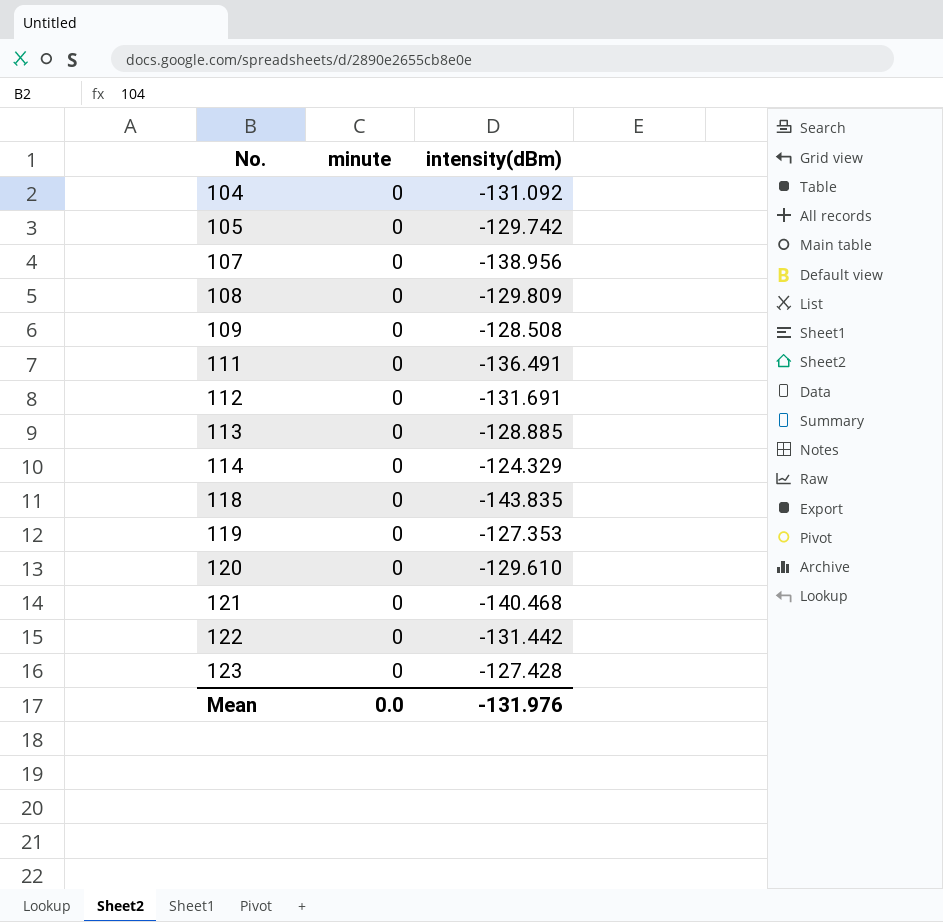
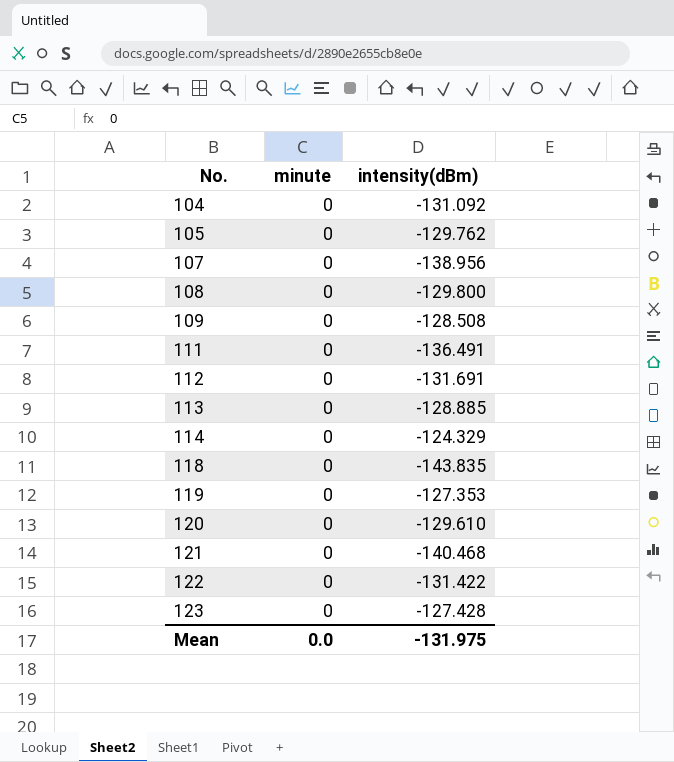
105 | intensity(dBm): -129.742 -> -129.762
108 | intensity(dBm): -129.809 -> -129.800
122 | intensity(dBm): -131.442 -> -131.422
Mean | intensity(dBm): -131.976 -> -131.975

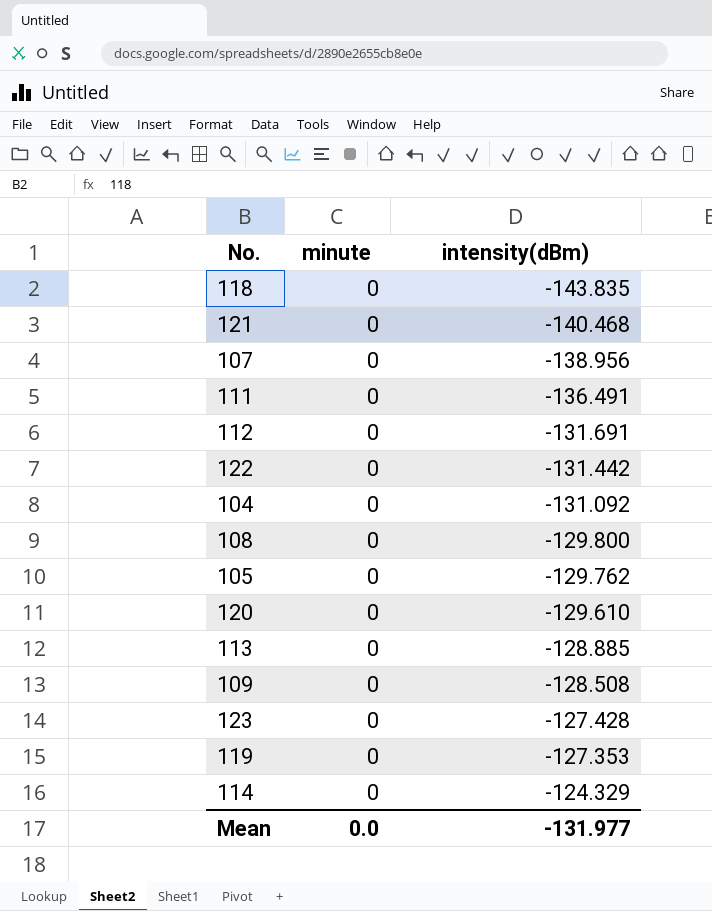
row order: No. ascending -> intensity(dBm) ascending
122 | intensity(dBm): -131.422 -> -131.442
Mean | intensity(dBm): -131.975 -> -131.977

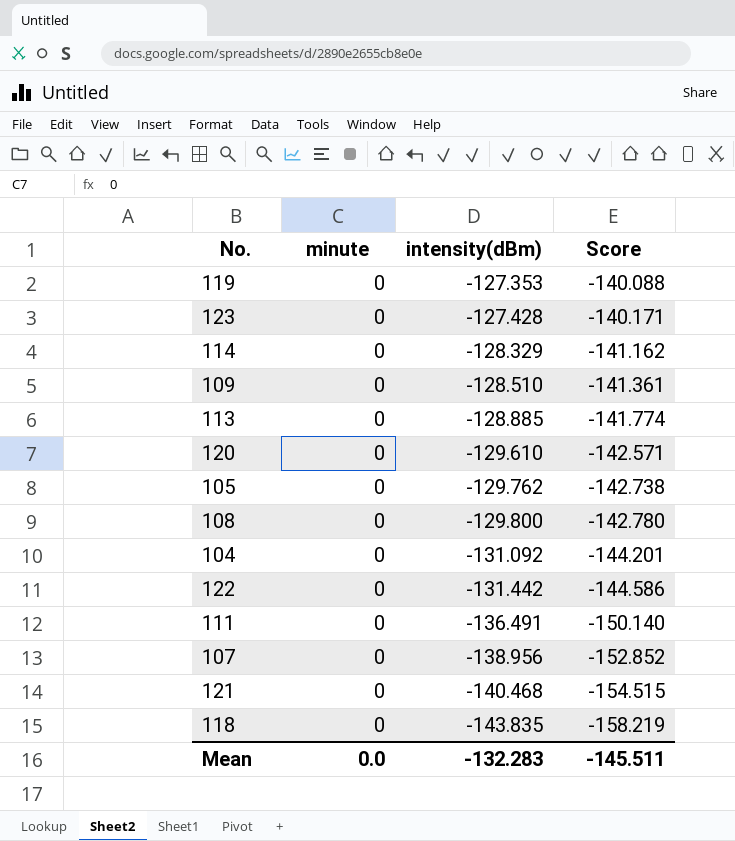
row order: intensity(dBm) ascending -> intensity(dBm) descending
column Score | formula: none -> [intensity(dBm)] * 1.1
row 112: 0 | -131.691 -> none
114 | intensity(dBm): -124.329 -> -128.329
109 | intensity(dBm): -128.508 -> -128.510
Mean | intensity(dBm): -131.977 -> -132.283

